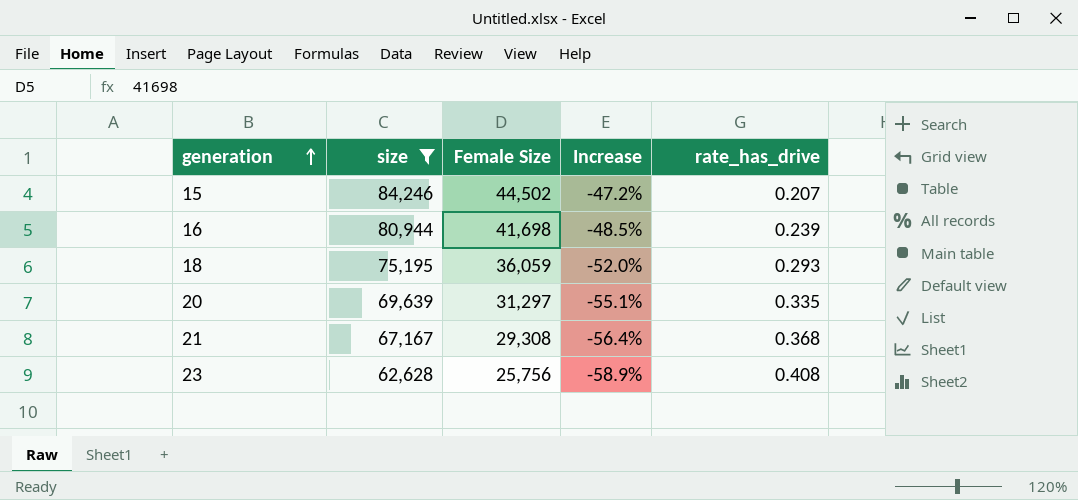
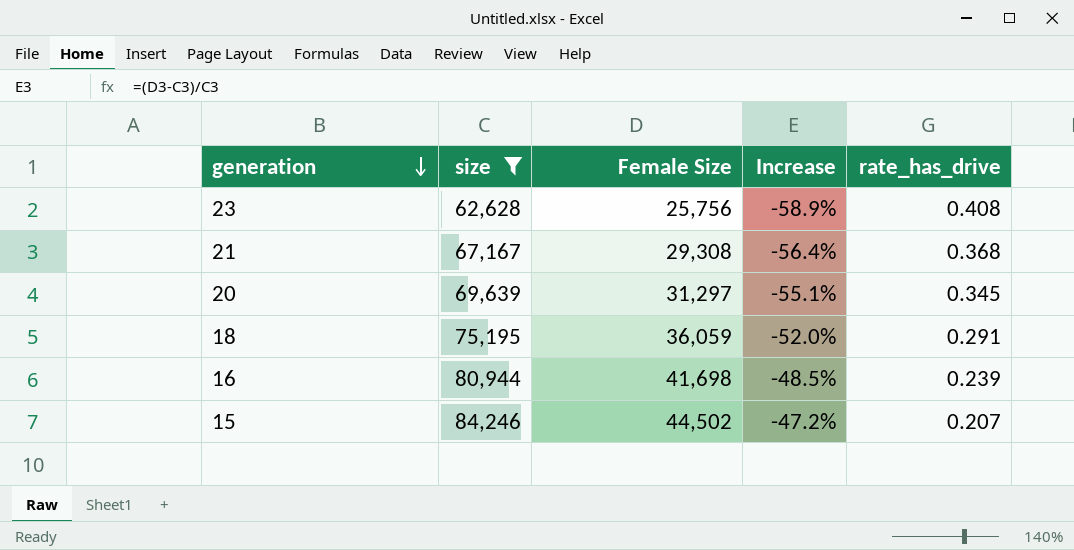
row order: generation ascending -> generation descending
20 | rate_has_drive: 0.335 -> 0.345
18 | rate_has_drive: 0.293 -> 0.291

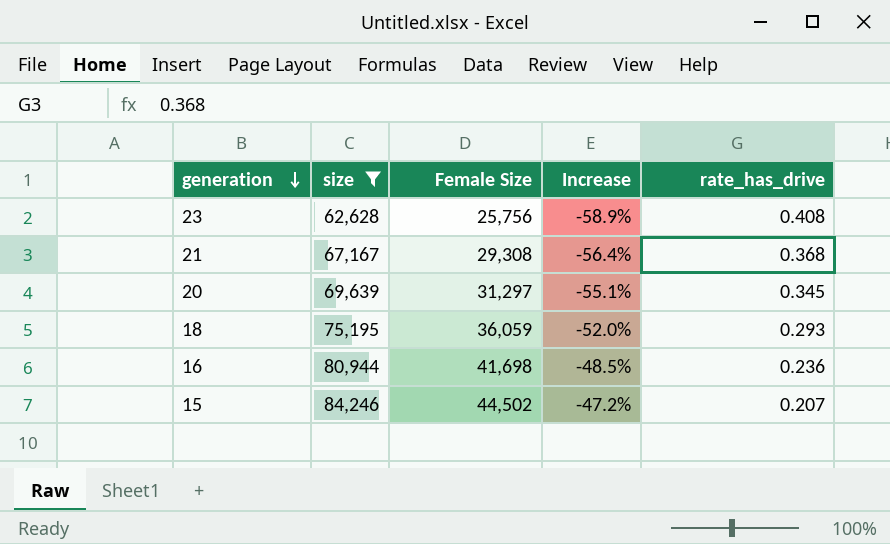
18 | rate_has_drive: 0.291 -> 0.293
16 | rate_has_drive: 0.239 -> 0.236

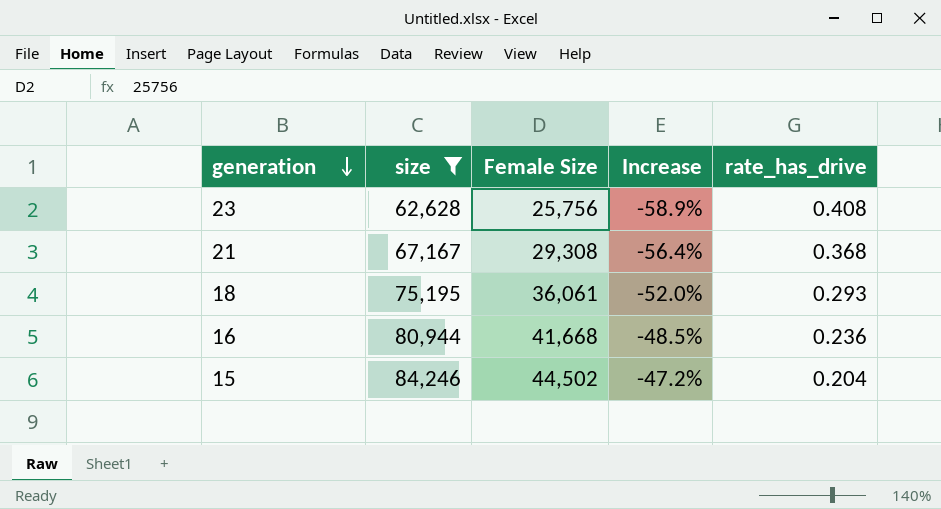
row 20: 69,639 | 31,297 | -55.1% | 0.345 -> none
18 | Female Size: 36,059 -> 36,061
16 | Female Size: 41,698 -> 41,668
15 | rate_has_drive: 0.207 -> 0.204

